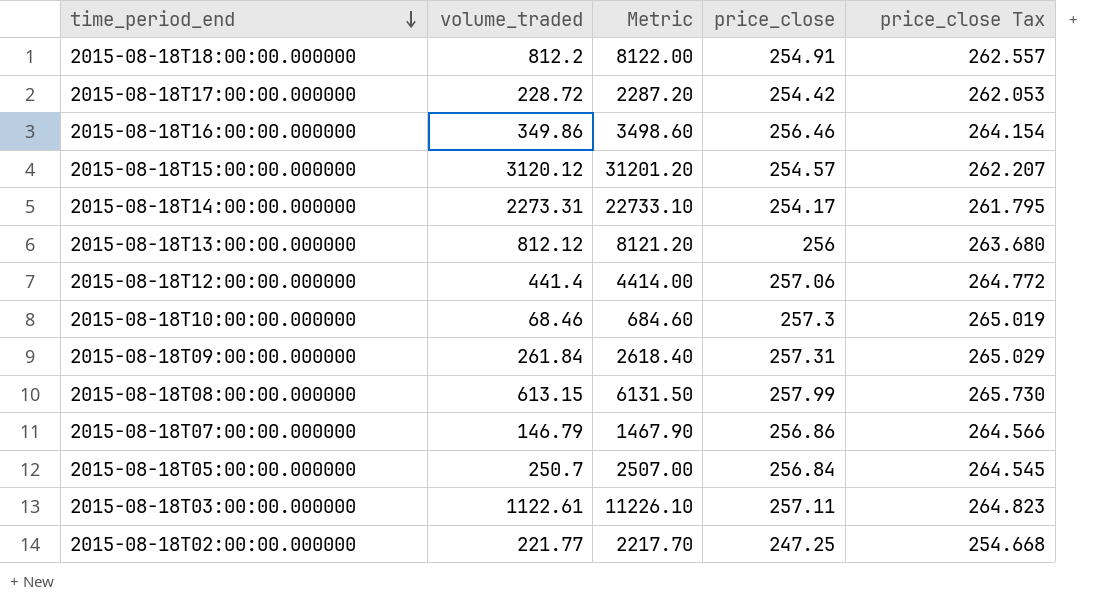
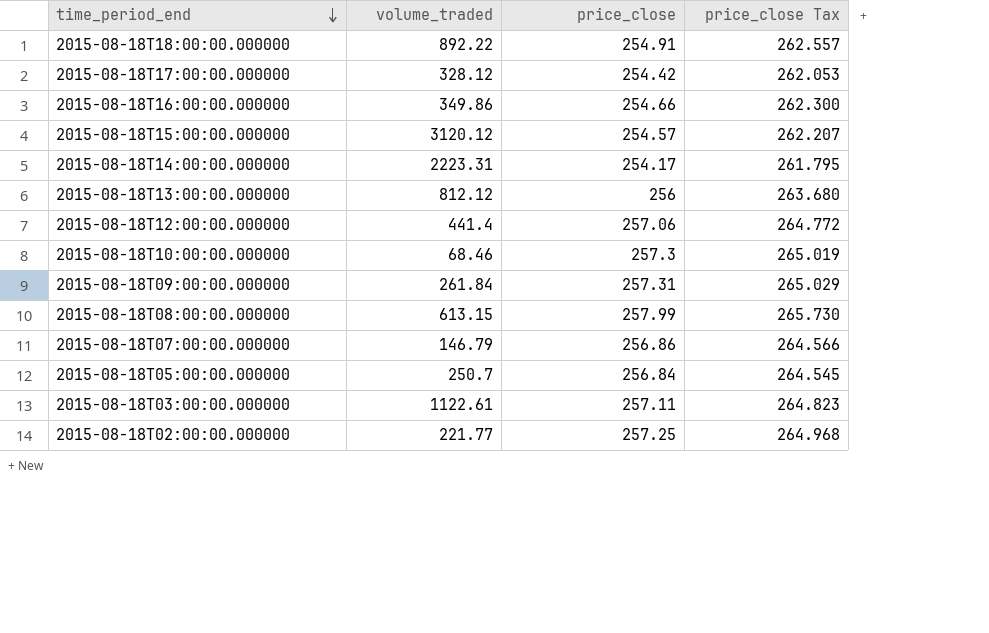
column Metric | formula: [volume_traded] * 10 -> none
2015-08-18T18:00:00.000000 | volume_traded: 812.2 -> 892.22
2015-08-18T17:00:00.000000 | volume_traded: 228.72 -> 328.12
2015-08-18T16:00:00.000000 | price_close: 256.46 -> 254.66
2015-08-18T16:00:00.000000 | price_close Tax: 264.154 -> 262.300
2015-08-18T14:00:00.000000 | volume_traded: 2273.31 -> 2223.31
2015-08-18T02:00:00.000000 | price_close: 247.25 -> 257.25
2015-08-18T02:00:00.000000 | price_close Tax: 254.668 -> 264.968

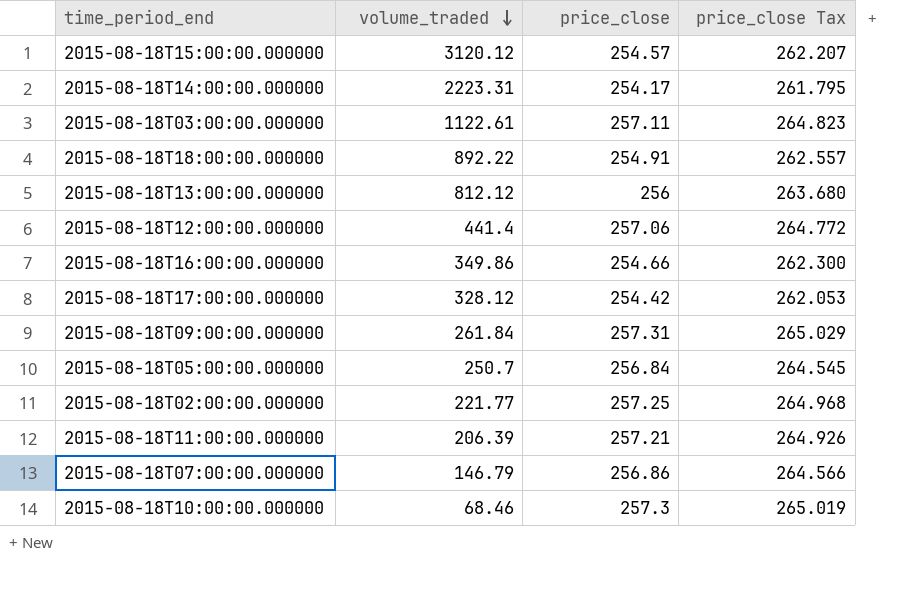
row order: time_period_end descending -> volume_traded descending
row 2015-08-18T08:00:00.000000: 613.15 | 257.99 | 265.730 -> none
row 2015-08-18T11:00:00.000000: none -> 206.39 | 257.21 | 264.926

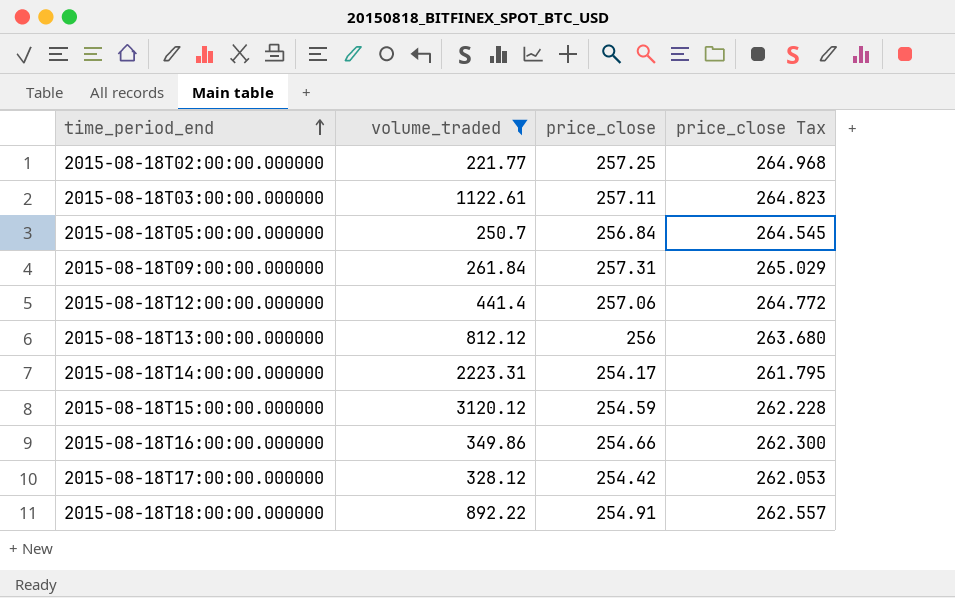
filter: none -> volume_traded >= 221.77
row order: volume_traded descending -> time_period_end ascending
2015-08-18T15:00:00.000000 | price_close: 254.57 -> 254.59
2015-08-18T15:00:00.000000 | price_close Tax: 262.207 -> 262.228

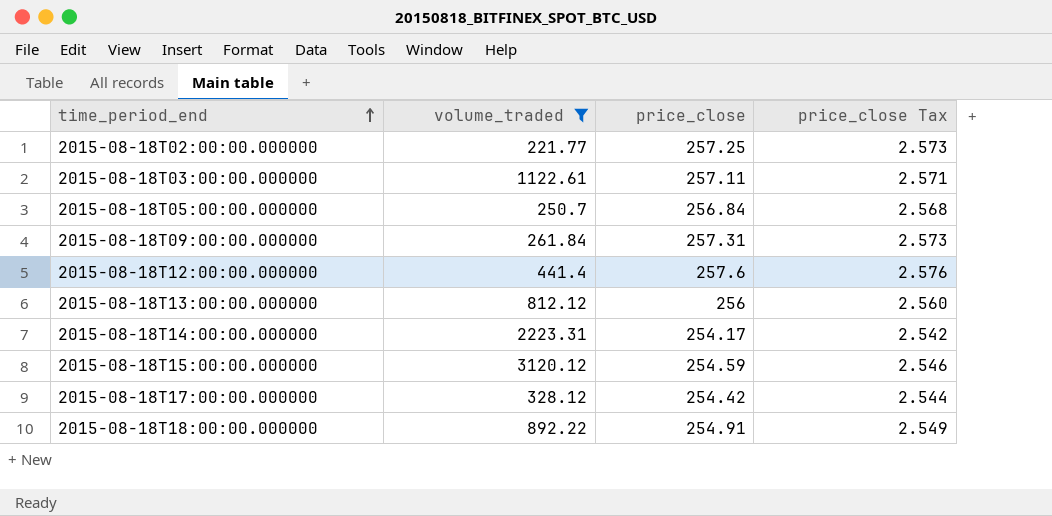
column price_close Tax | formula: [price_close] * 1.03 -> [price_close] * 0.01
row 2015-08-18T16:00:00.000000: 349.86 | 254.66 | 262.300 -> none
2015-08-18T12:00:00.000000 | price_close: 257.06 -> 257.6

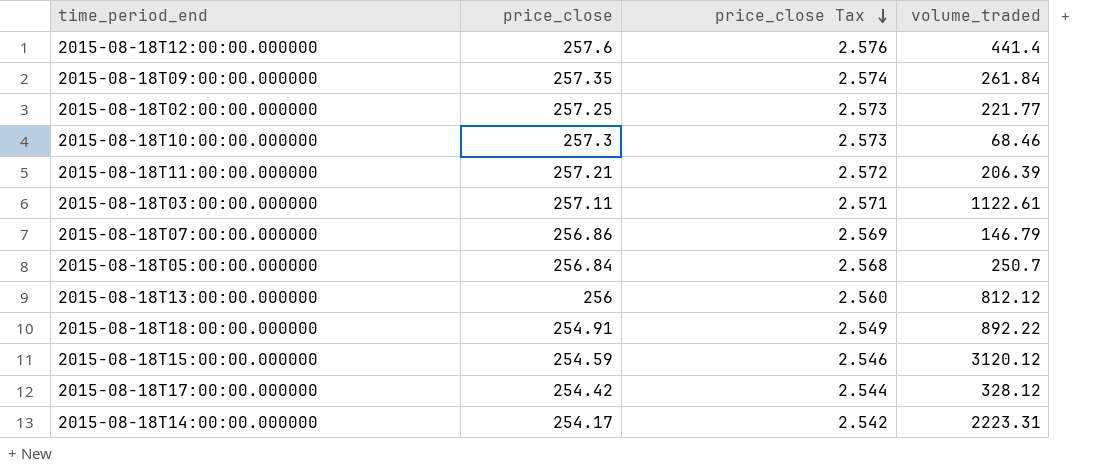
filter: volume_traded >= 221.77 -> none
row order: time_period_end ascending -> price_close Tax descending
column volume_traded | position: 2 -> 4
2015-08-18T09:00:00.000000 | price_close: 257.31 -> 257.35
2015-08-18T09:00:00.000000 | price_close Tax: 2.573 -> 2.574

